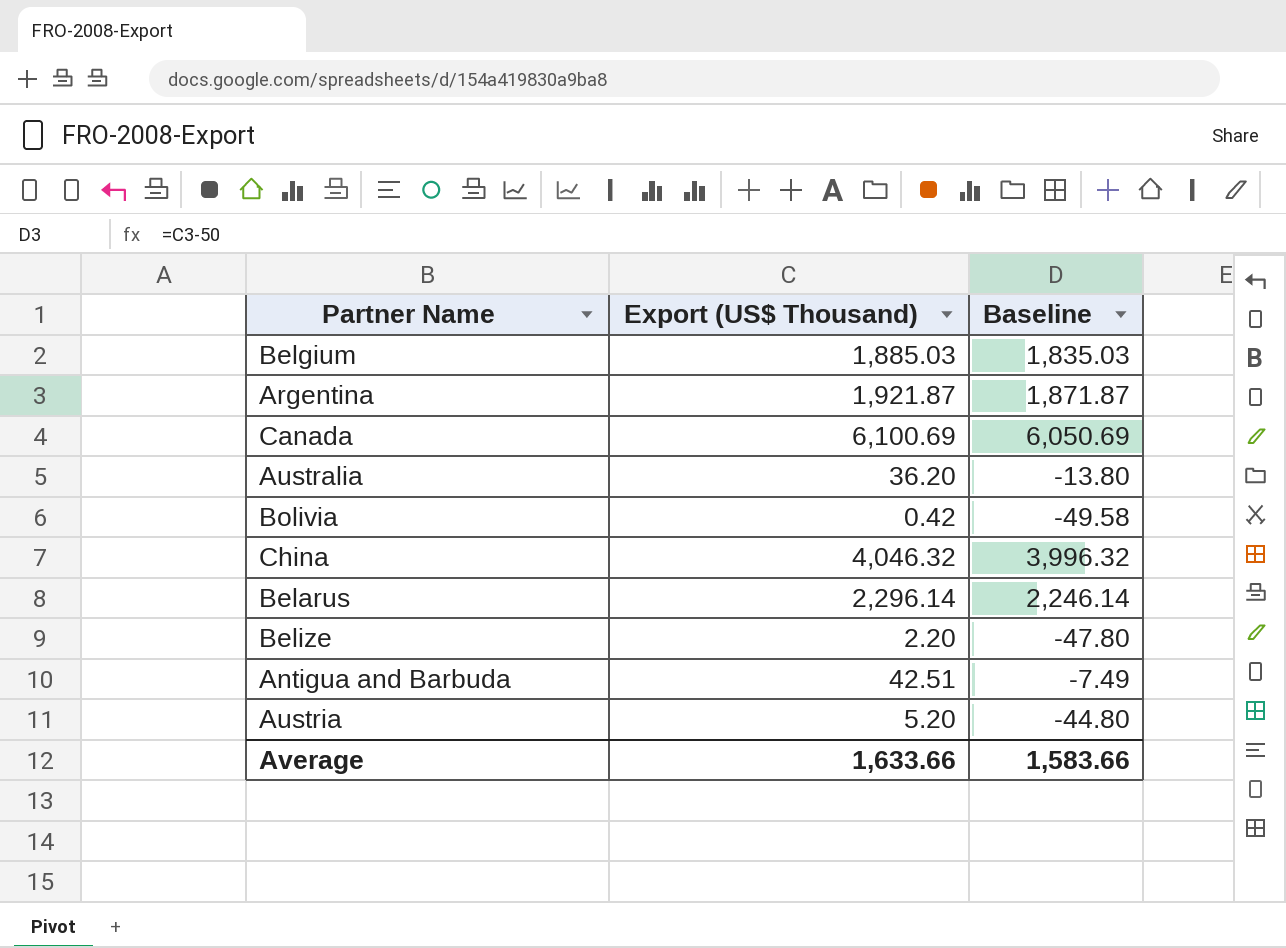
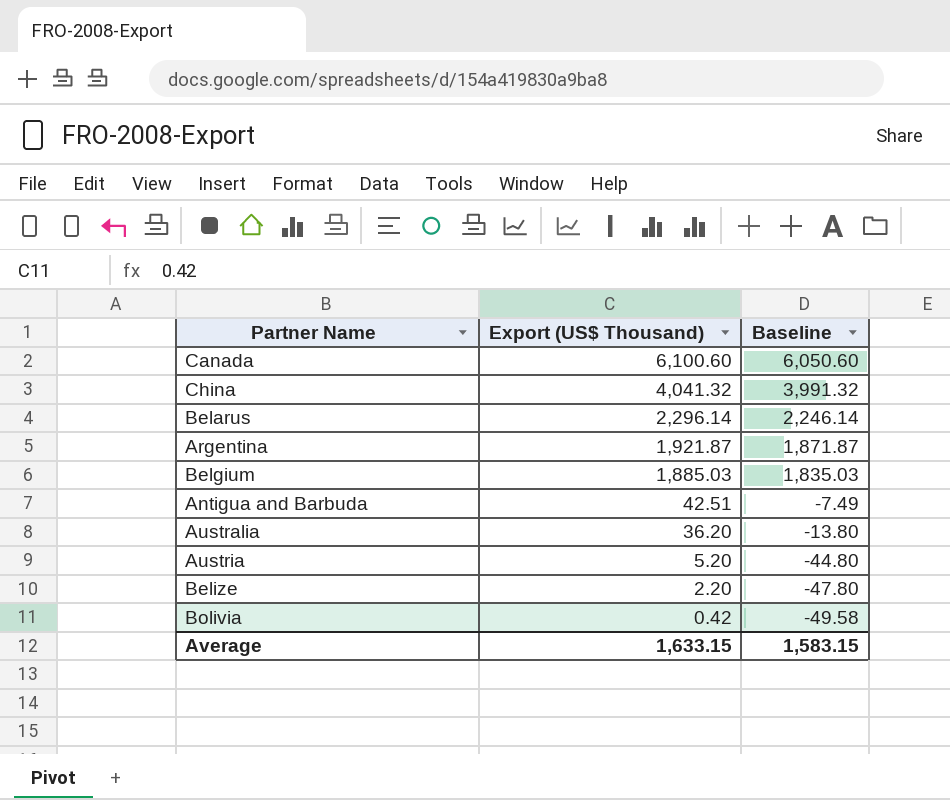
row order: none -> Export (US$ Thousand) descending
Canada | Export (US$ Thousand): 6,100.69 -> 6,100.60
Canada | Baseline: 6,050.69 -> 6,050.60
China | Export (US$ Thousand): 4,046.32 -> 4,041.32
China | Baseline: 3,996.32 -> 3,991.32
Average | Export (US$ Thousand): 1,633.66 -> 1,633.15
Average | Baseline: 1,583.66 -> 1,583.15

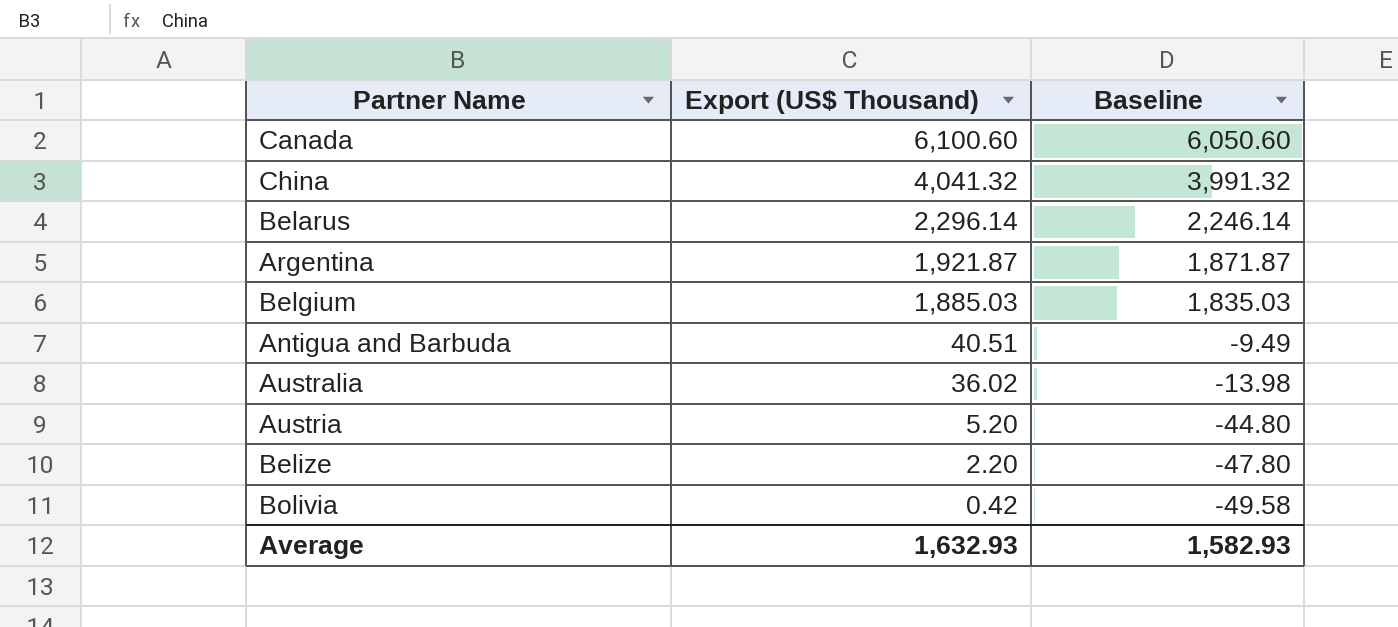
Antigua and Barbuda | Export (US$ Thousand): 42.51 -> 40.51
Antigua and Barbuda | Baseline: -7.49 -> -9.49
Australia | Export (US$ Thousand): 36.20 -> 36.02
Australia | Baseline: -13.80 -> -13.98
Average | Export (US$ Thousand): 1,633.15 -> 1,632.93
Average | Baseline: 1,583.15 -> 1,582.93

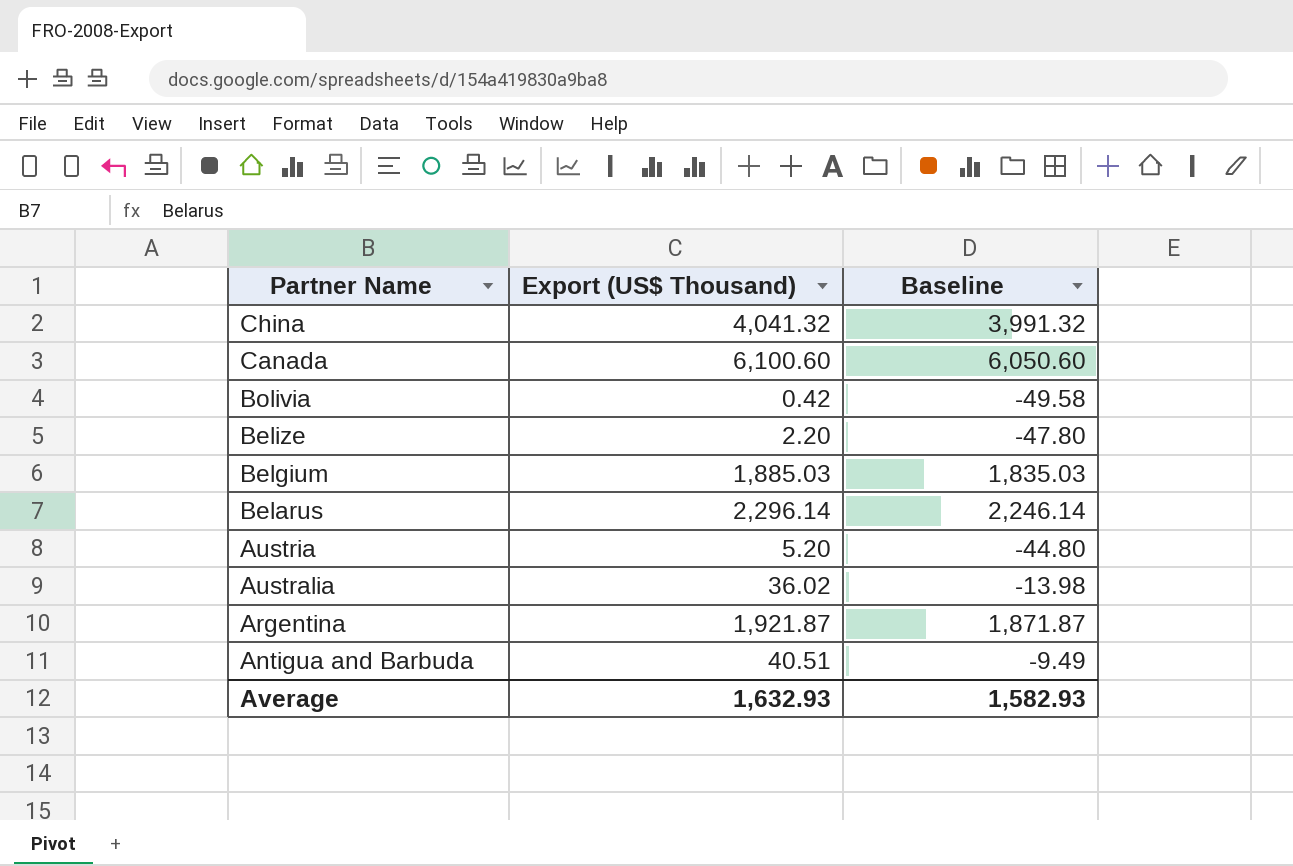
row order: Export (US$ Thousand) descending -> Partner Name descending

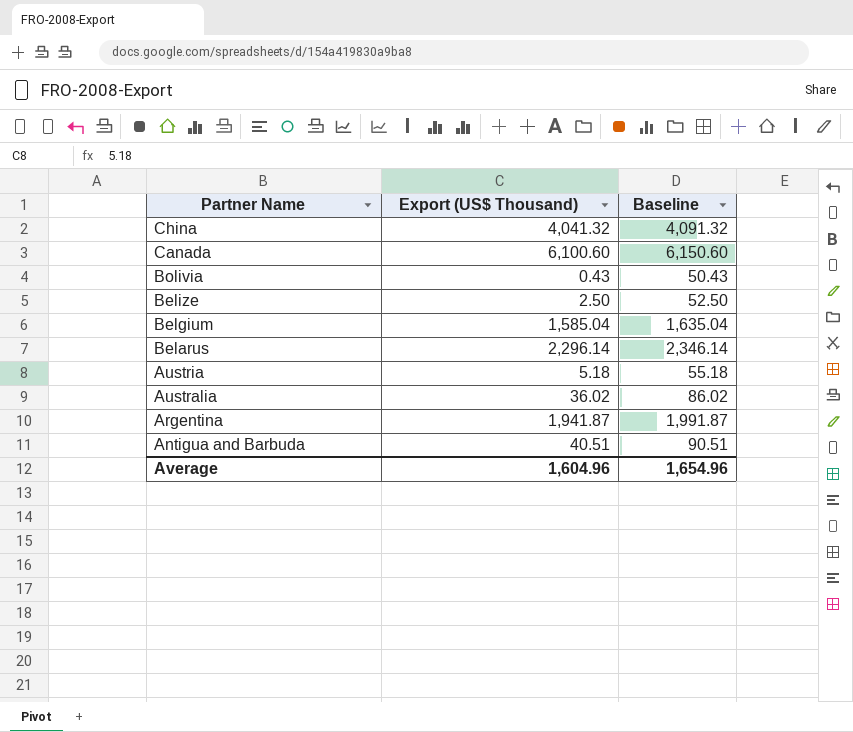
column Baseline | formula: [Export (US$ Thousand)] - 50 -> [Export (US$ Thousand)] + 50
Bolivia | Export (US$ Thousand): 0.42 -> 0.43
Belize | Export (US$ Thousand): 2.20 -> 2.50
Belgium | Export (US$ Thousand): 1,885.03 -> 1,585.04
Austria | Export (US$ Thousand): 5.20 -> 5.18
Argentina | Export (US$ Thousand): 1,921.87 -> 1,941.87
Average | Export (US$ Thousand): 1,632.93 -> 1,604.96
Average | Baseline: 1,582.93 -> 1,654.96

